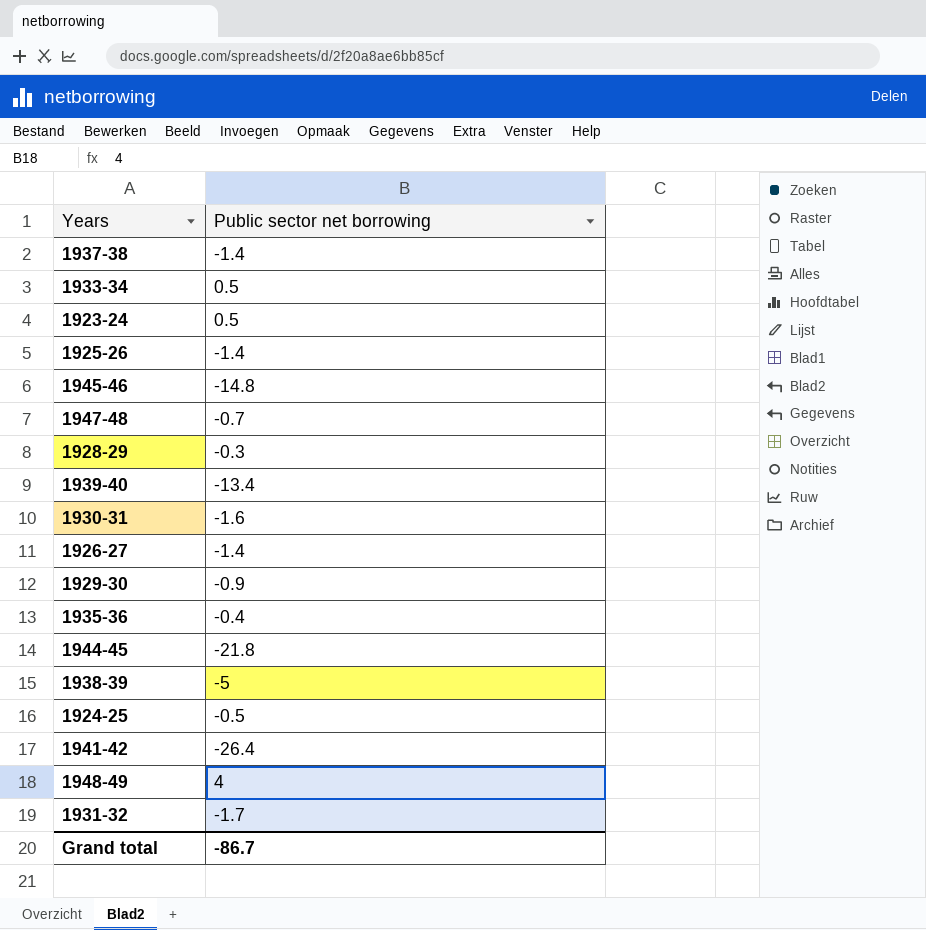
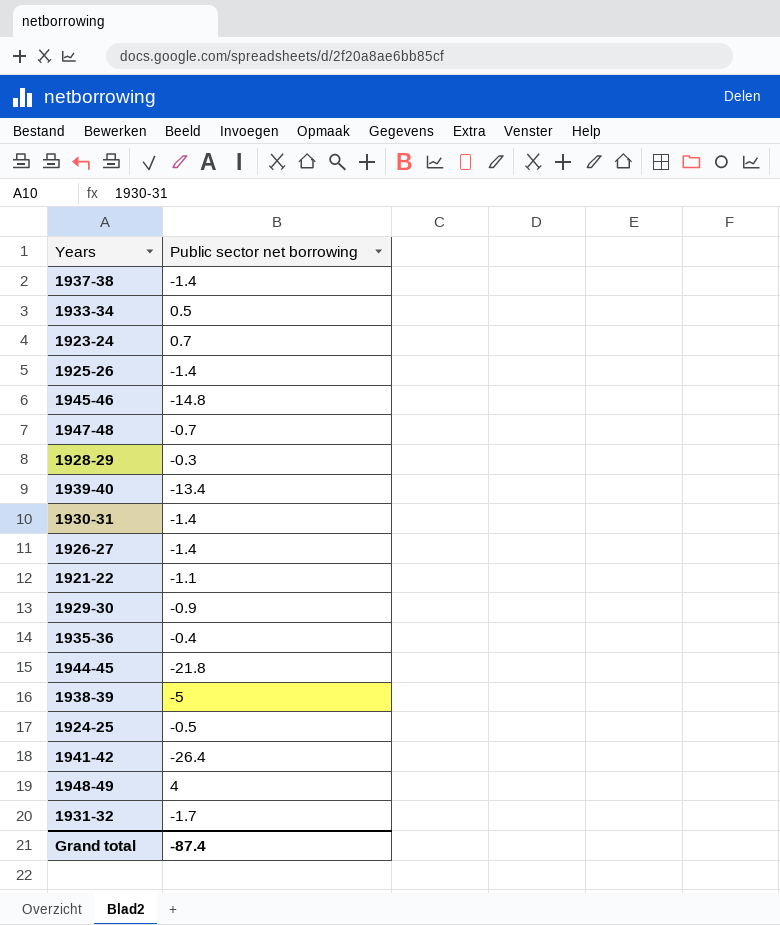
1923-24 | Public sector net borrowing: 0.5 -> 0.7
1930-31 | Public sector net borrowing: -1.6 -> -1.4
row 1921-22: none -> -1.1
Grand total | Public sector net borrowing: -86.7 -> -87.4

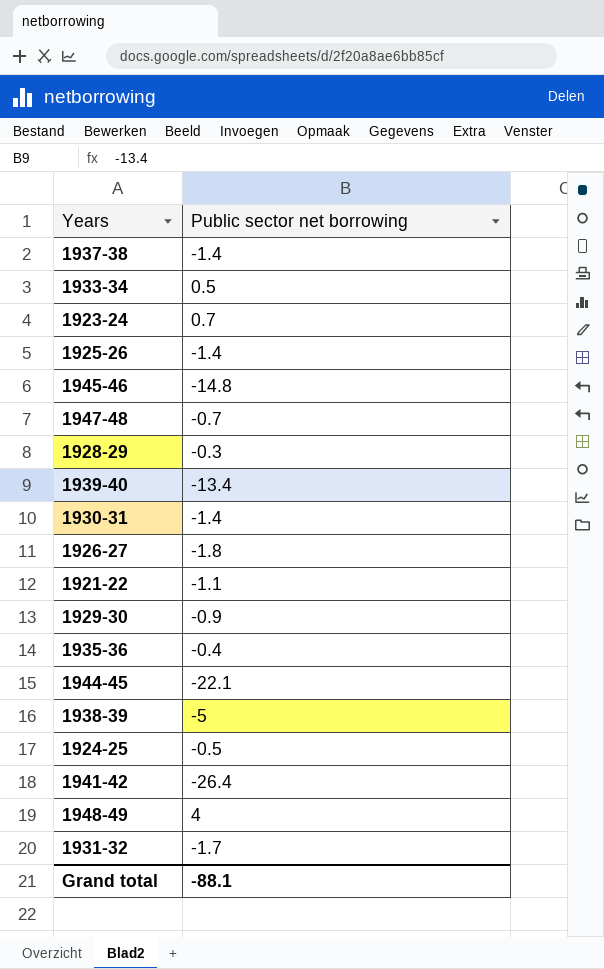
1926-27 | Public sector net borrowing: -1.4 -> -1.8
1944-45 | Public sector net borrowing: -21.8 -> -22.1
Grand total | Public sector net borrowing: -87.4 -> -88.1

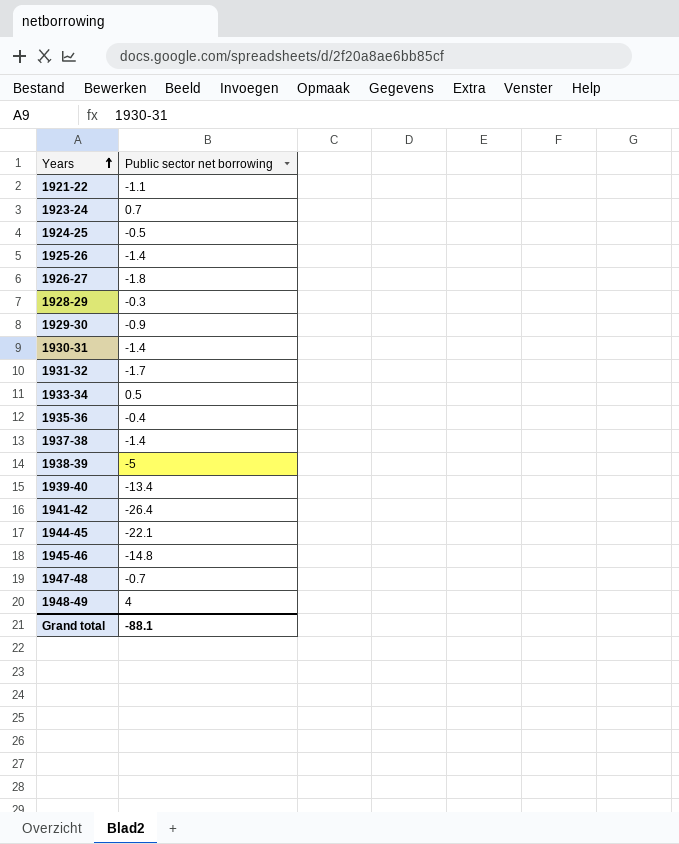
row order: none -> Years ascending

